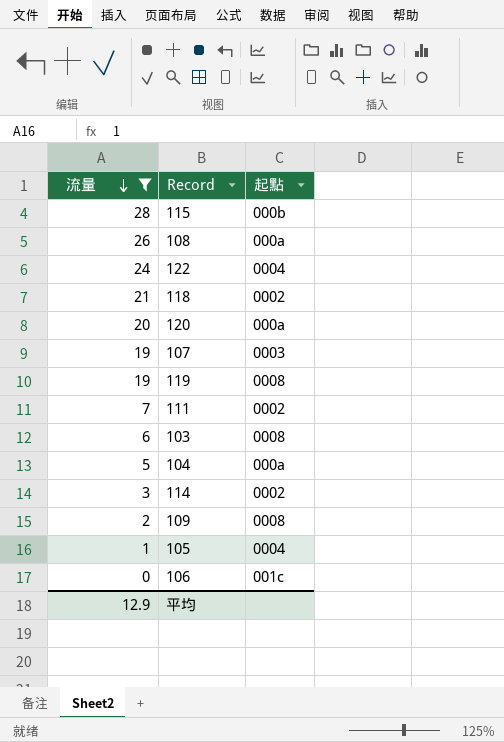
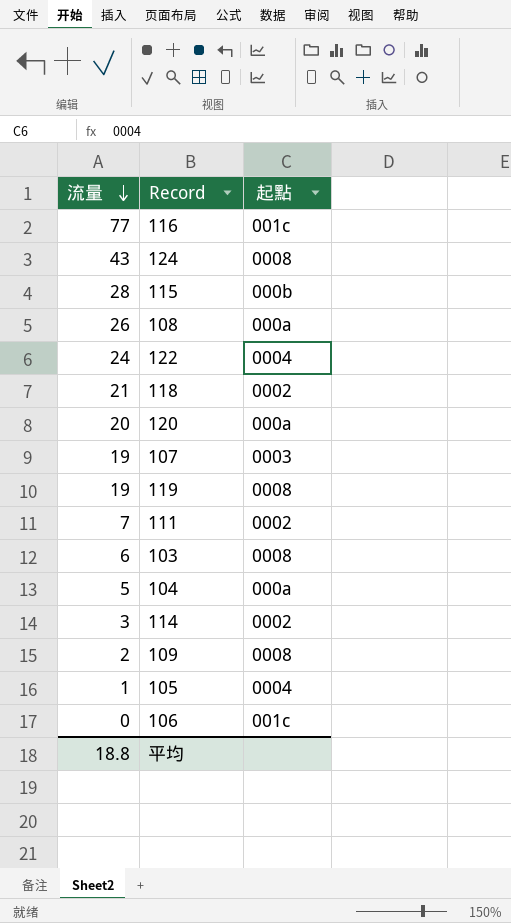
filter: 流量 <= 28 -> none
平均 | 流量: 12.9 -> 18.8

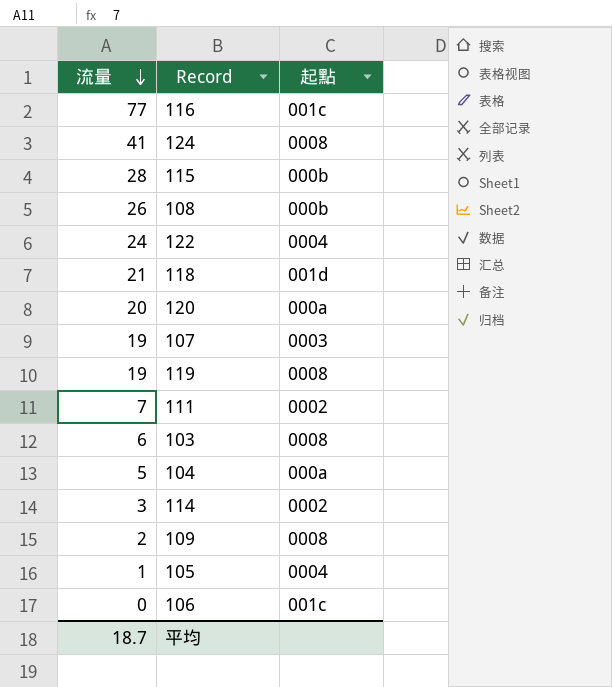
124 | 流量: 43 -> 41
108 | 起點: 000a -> 000b
118 | 起點: 0002 -> 001d
平均 | 流量: 18.8 -> 18.7

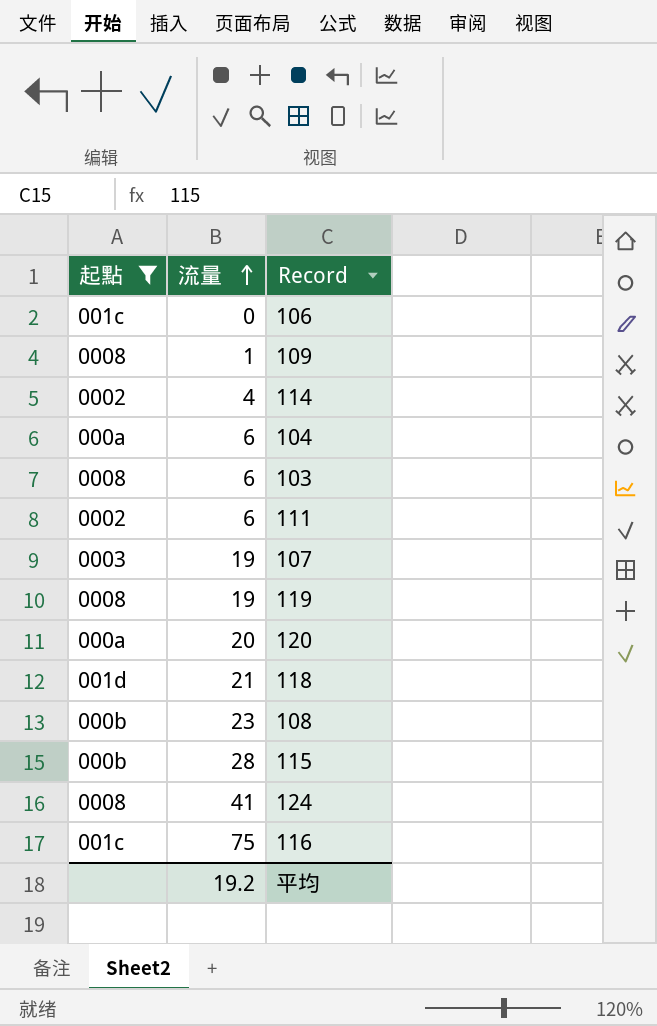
filter: none -> 起點 != 0004
row order: 流量 descending -> 流量 ascending
column 起點 | position: 3 -> 1
109 | 流量: 2 -> 1
114 | 流量: 3 -> 4
104 | 流量: 5 -> 6
111 | 流量: 7 -> 6
108 | 流量: 26 -> 23
116 | 流量: 77 -> 75
平均 | 流量: 18.7 -> 19.2

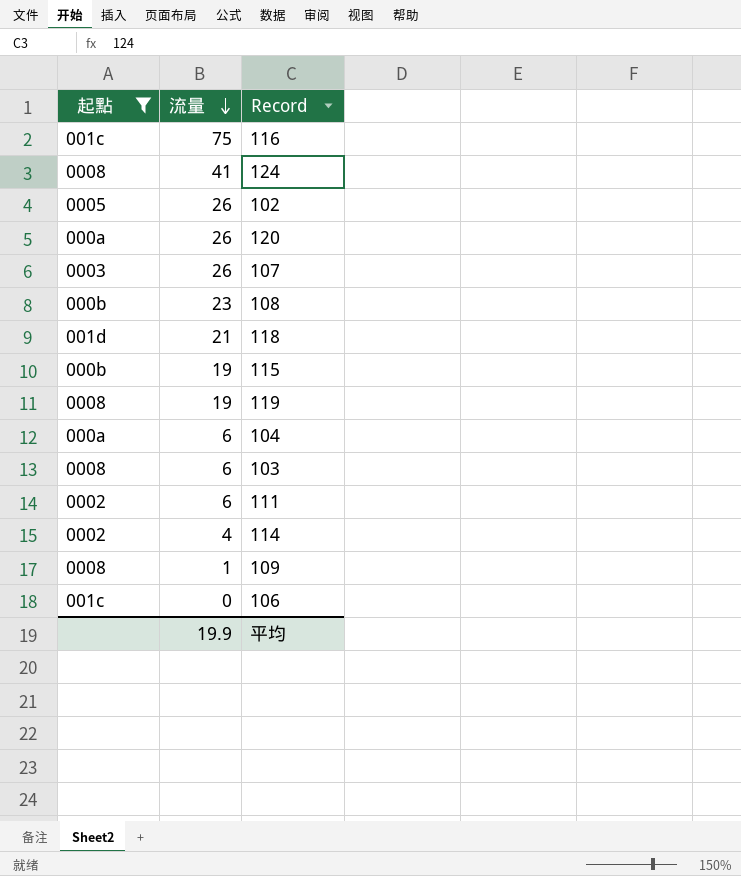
row order: 流量 ascending -> 流量 descending
row 102: none -> 0005 | 26
120 | 流量: 20 -> 26
107 | 流量: 19 -> 26
115 | 流量: 28 -> 19
平均 | 流量: 19.2 -> 19.9

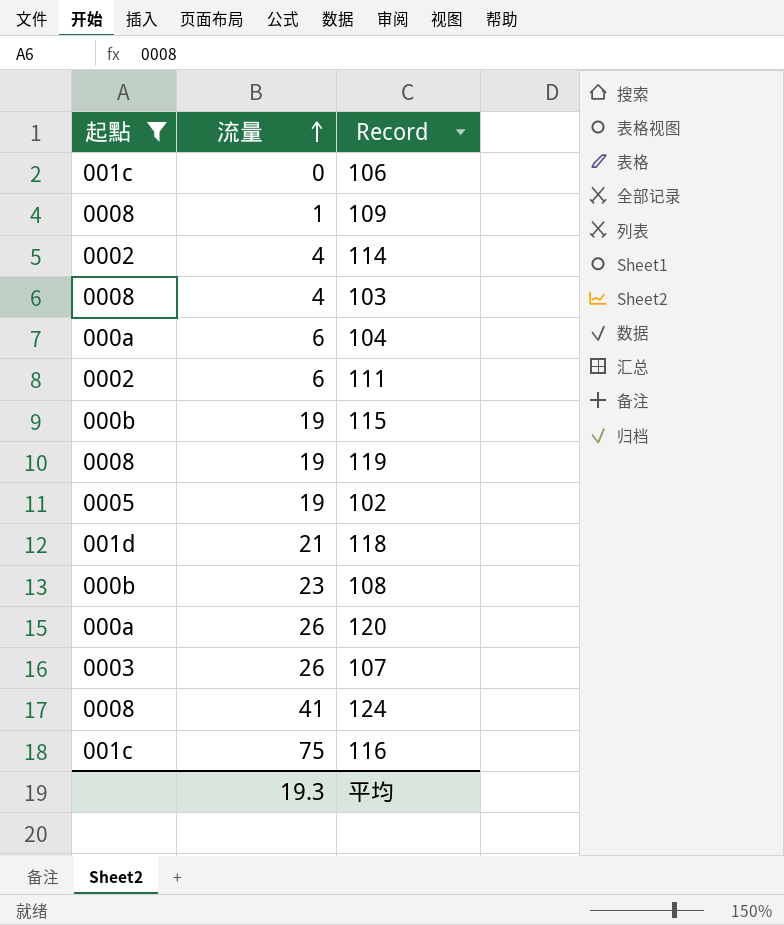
row order: 流量 descending -> 流量 ascending
103 | 流量: 6 -> 4
102 | 流量: 26 -> 19
平均 | 流量: 19.9 -> 19.3

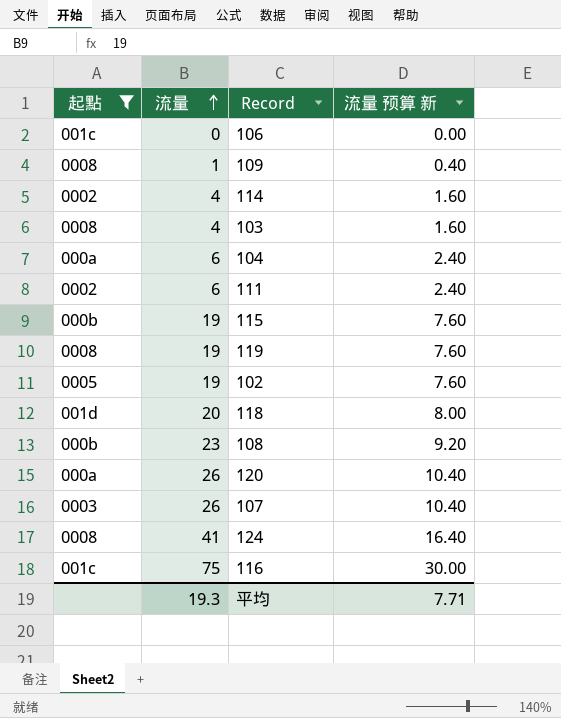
column 流量 预算 新 | formula: none -> [流量] * 0.4
118 | 流量: 21 -> 20

